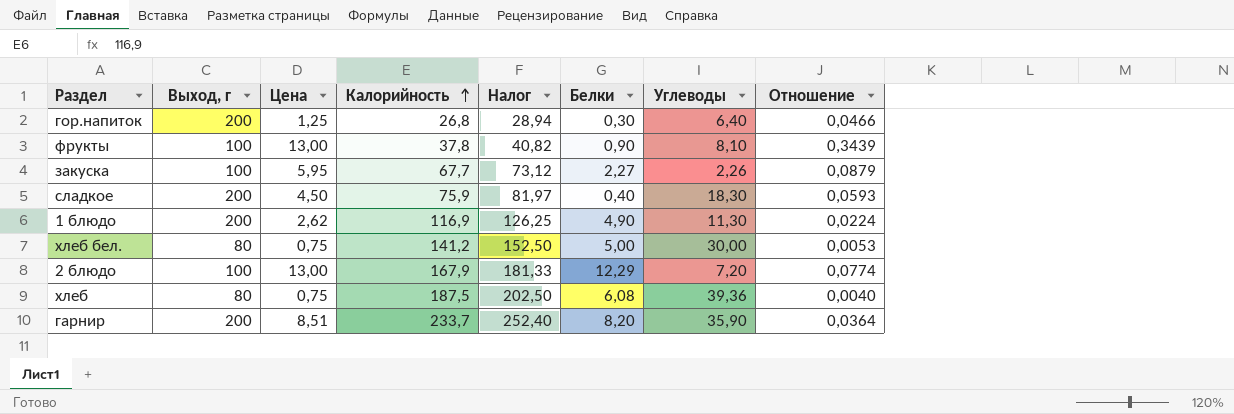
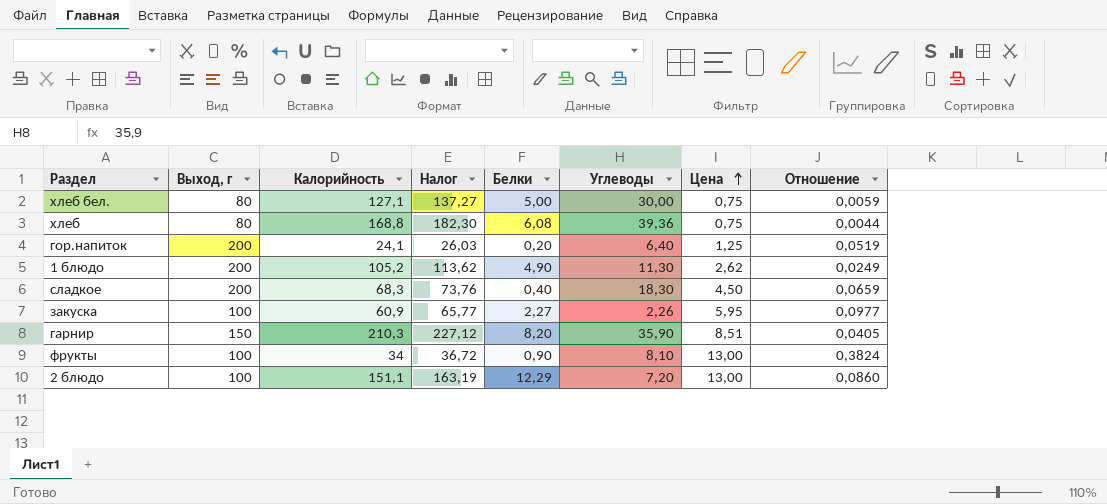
row order: Калорийность ascending -> Цена ascending
column Цена | position: 3 -> 7
хлеб бел. | Калорийность: 141,2 -> 127,1
хлеб бел. | Налог: 152,50 -> 137,27
хлеб бел. | Отношение: 0,0053 -> 0,0059
хлеб | Калорийность: 187,5 -> 168,8
хлеб | Налог: 202,50 -> 182,30
хлеб | Отношение: 0,0040 -> 0,0044
гор.напиток | Калорийность: 26,8 -> 24,1
гор.напиток | Налог: 28,94 -> 26,03
гор.напиток | Белки: 0,30 -> 0,20
гор.напиток | Отношение: 0,0466 -> 0,0519
1 блюдо | Калорийность: 116,9 -> 105,2
1 блюдо | Налог: 126,25 -> 113,62
1 блюдо | Отношение: 0,0224 -> 0,0249
сладкое | Калорийность: 75,9 -> 68,3
сладкое | Налог: 81,97 -> 73,76
сладкое | Отношение: 0,0593 -> 0,0659
закуска | Калорийность: 67,7 -> 60,9
закуска | Налог: 73,12 -> 65,77
закуска | Отношение: 0,0879 -> 0,0977
гарнир | Выход, г: 200 -> 150
гарнир | Калорийность: 233,7 -> 210,3
гарнир | Налог: 252,40 -> 227,12
гарнир | Отношение: 0,0364 -> 0,0405
фрукты | Калорийность: 37,8 -> 34
фрукты | Налог: 40,82 -> 36,72
фрукты | Отношение: 0,3439 -> 0,3824
2 блюдо | Калорийность: 167,9 -> 151,1
2 блюдо | Налог: 181,33 -> 163,19
2 блюдо | Отношение: 0,0774 -> 0,0860

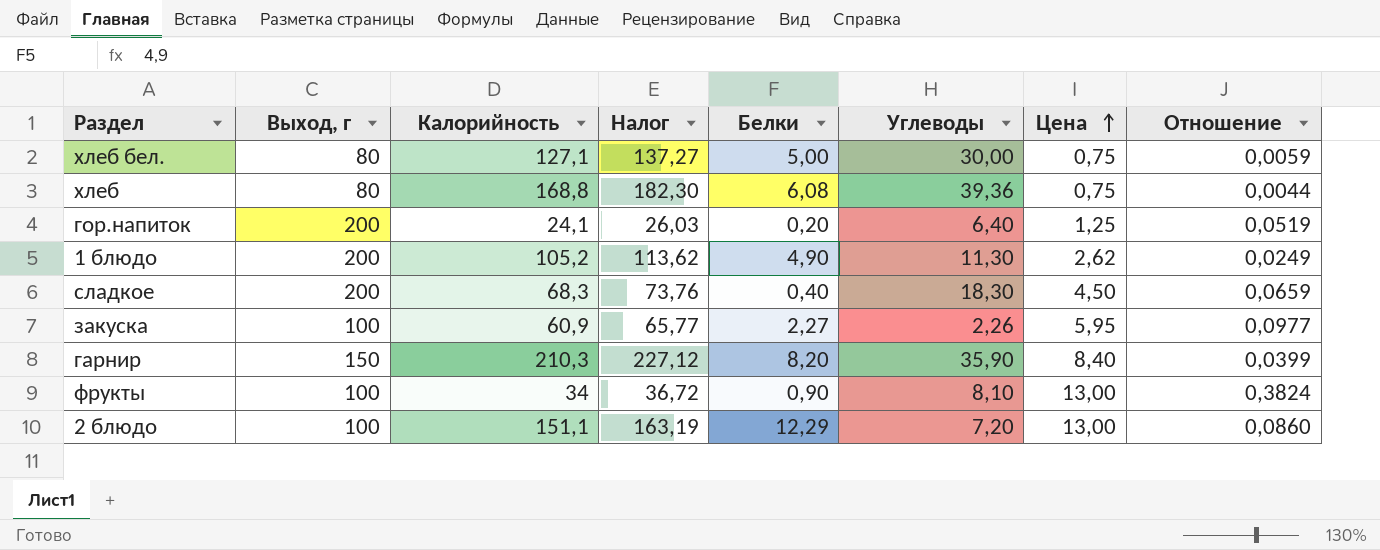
гарнир | Цена: 8,51 -> 8,40
гарнир | Отношение: 0,0405 -> 0,0399

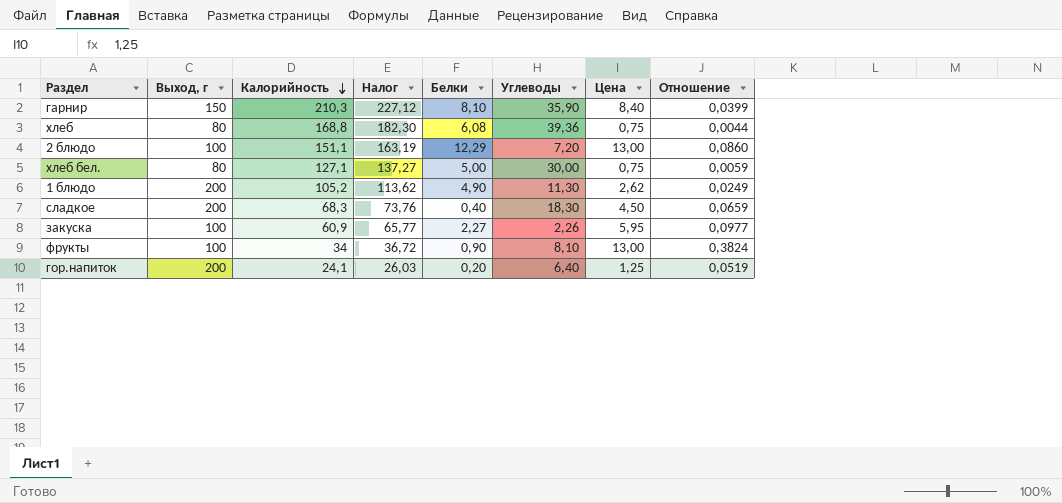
row order: Цена ascending -> Калорийность descending
гарнир | Белки: 8,20 -> 8,10

